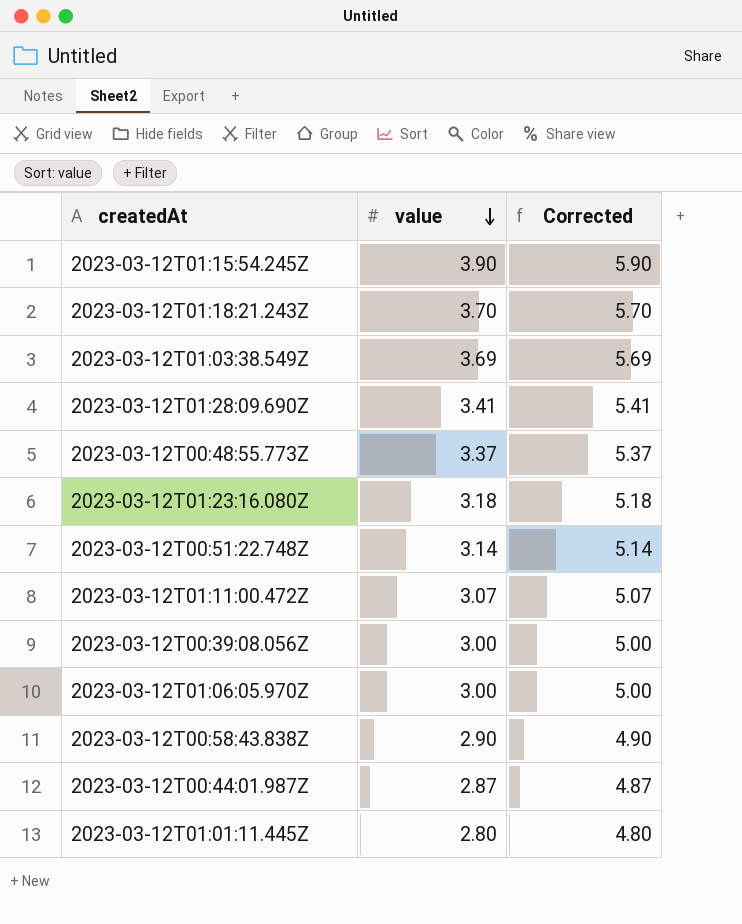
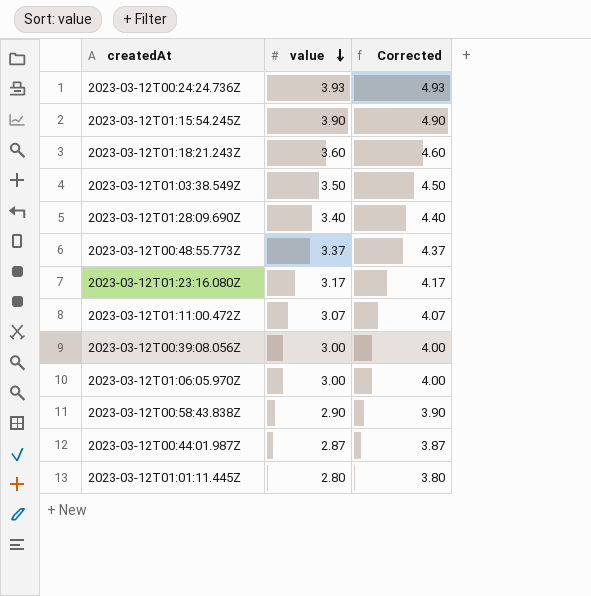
column Corrected | formula: [value] + 2 -> [value] + 1
row 2023-03-12T00:51:22.748Z: 3.14 | 5.14 -> none
row 2023-03-12T00:24:24.736Z: none -> 3.93 | 4.93
2023-03-12T01:18:21.243Z | value: 3.70 -> 3.60
2023-03-12T01:03:38.549Z | value: 3.69 -> 3.50
2023-03-12T01:28:09.690Z | value: 3.41 -> 3.40
2023-03-12T01:23:16.080Z | value: 3.18 -> 3.17

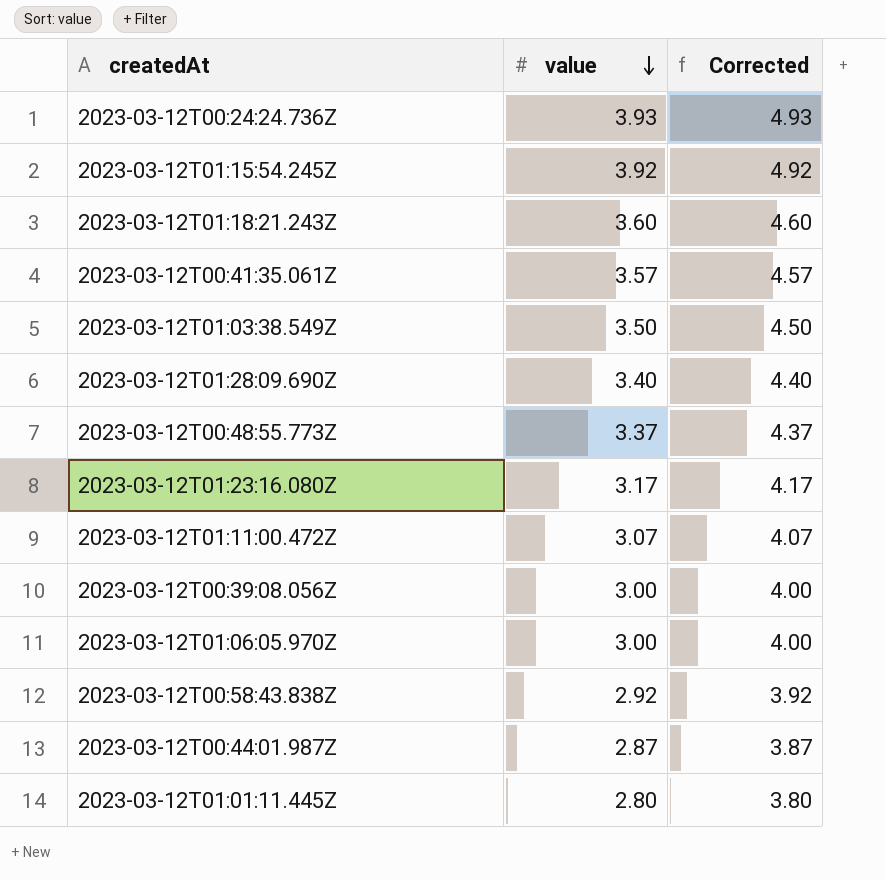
2023-03-12T01:15:54.245Z | value: 3.90 -> 3.92
2023-03-12T01:15:54.245Z | Corrected: 4.90 -> 4.92
row 2023-03-12T00:41:35.061Z: none -> 3.57 | 4.57
2023-03-12T00:58:43.838Z | value: 2.90 -> 2.92
2023-03-12T00:58:43.838Z | Corrected: 3.90 -> 3.92

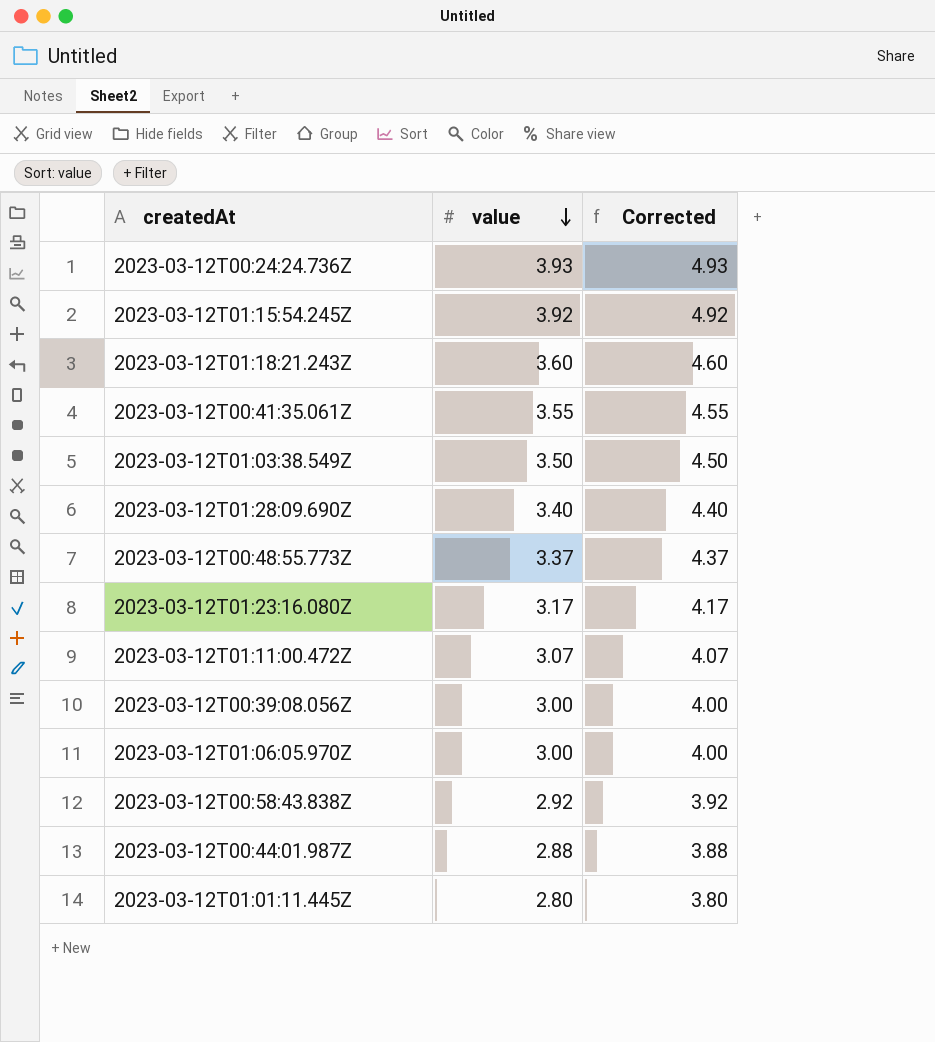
2023-03-12T00:41:35.061Z | value: 3.57 -> 3.55
2023-03-12T00:41:35.061Z | Corrected: 4.57 -> 4.55
2023-03-12T00:44:01.987Z | value: 2.87 -> 2.88
2023-03-12T00:44:01.987Z | Corrected: 3.87 -> 3.88

